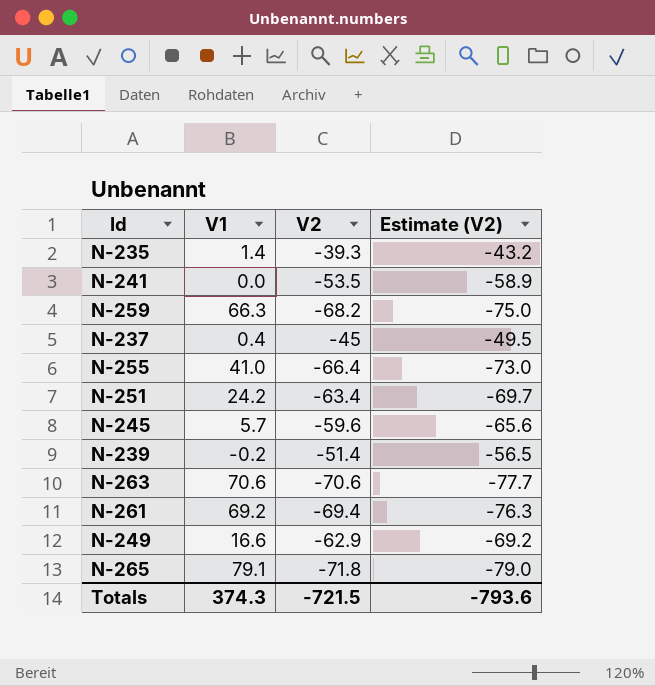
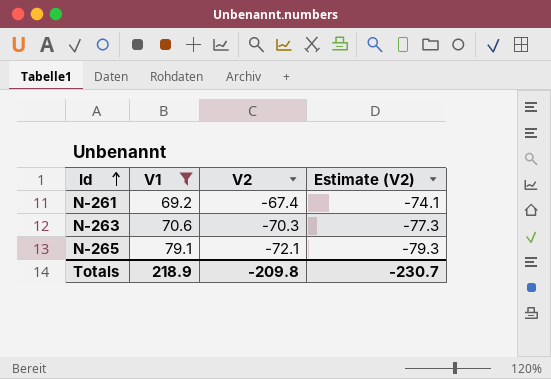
filter: none -> V1 >= 69.2
row order: none -> Id ascending
N-261 | V2: -69.4 -> -67.4
N-261 | Estimate (V2): -76.3 -> -74.1
N-263 | V2: -70.6 -> -70.3
N-263 | Estimate (V2): -77.7 -> -77.3
N-265 | V2: -71.8 -> -72.1
N-265 | Estimate (V2): -79.0 -> -79.3
Totals | V1: 374.3 -> 218.9
Totals | V2: -721.5 -> -209.8
Totals | Estimate (V2): -793.6 -> -230.7

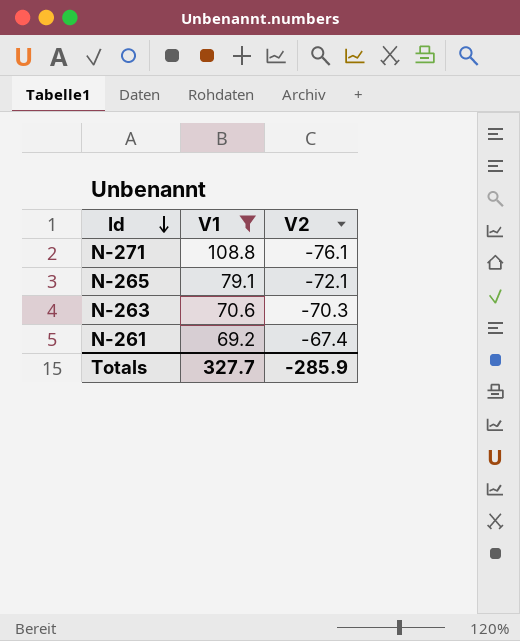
row order: Id ascending -> Id descending
column Estimate (V2) | formula: [V2] * 1.1 -> none
row N-271: none -> 108.8 | -76.1
Totals | V1: 218.9 -> 327.7
Totals | V2: -209.8 -> -285.9

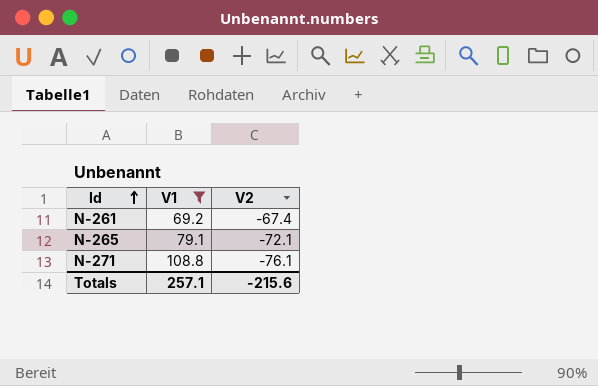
row order: Id descending -> Id ascending
row N-263: 70.6 | -70.3 -> none
Totals | V1: 327.7 -> 257.1
Totals | V2: -285.9 -> -215.6

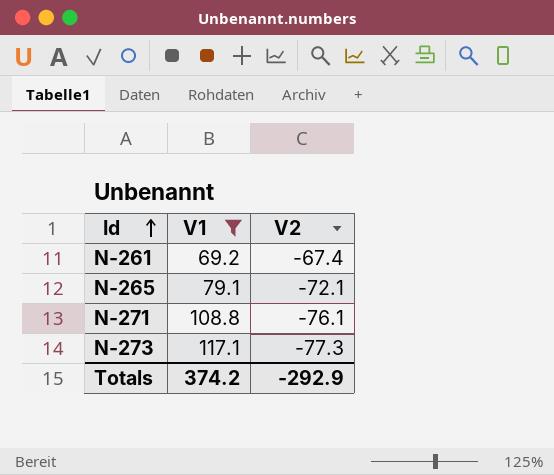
row N-273: none -> 117.1 | -77.3
Totals | V1: 257.1 -> 374.2
Totals | V2: -215.6 -> -292.9

